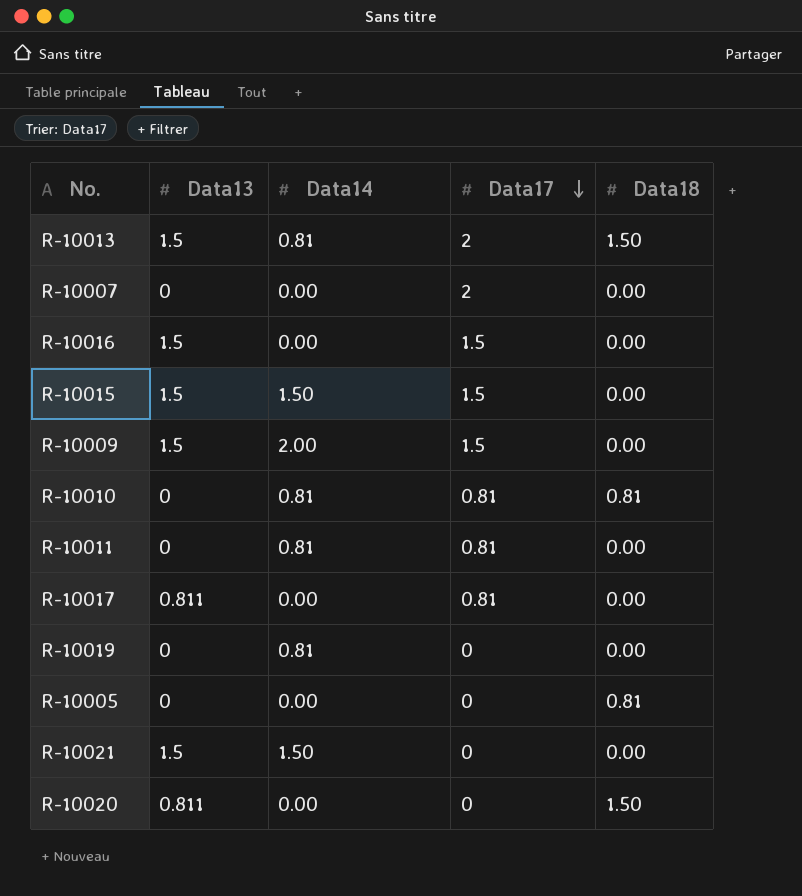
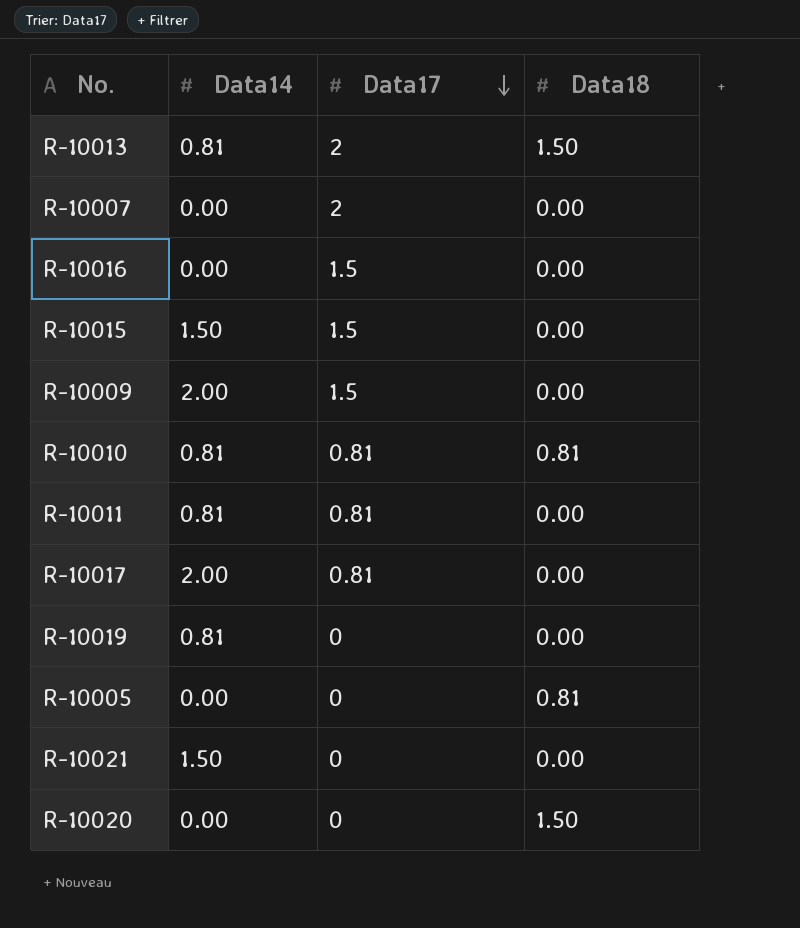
column Data13 | position: 2 -> none
R-10017 | Data14: 0.00 -> 2.00

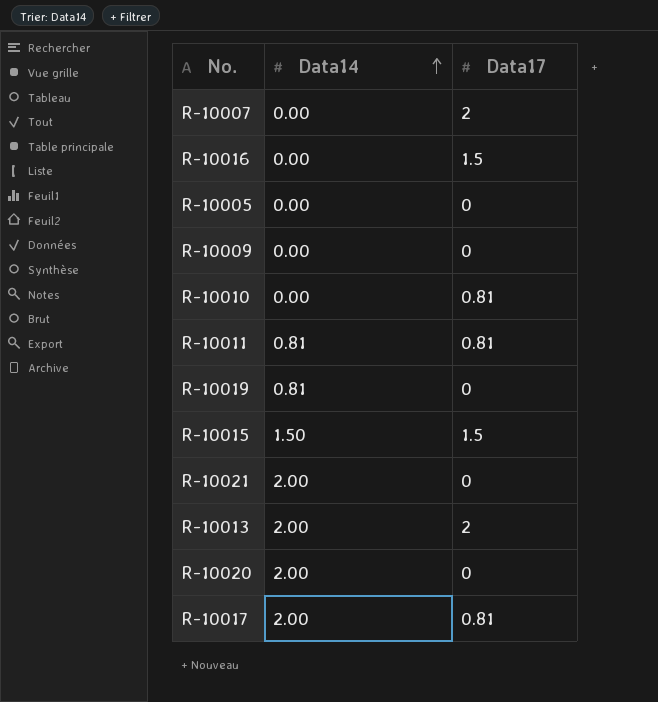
row order: Data17 descending -> Data14 ascending
column Data18 | position: 4 -> none
R-10009 | Data14: 2.00 -> 0.00
R-10009 | Data17: 1.5 -> 0
R-10010 | Data14: 0.81 -> 0.00
R-10021 | Data14: 1.50 -> 2.00
R-10013 | Data14: 0.81 -> 2.00
R-10020 | Data14: 0.00 -> 2.00

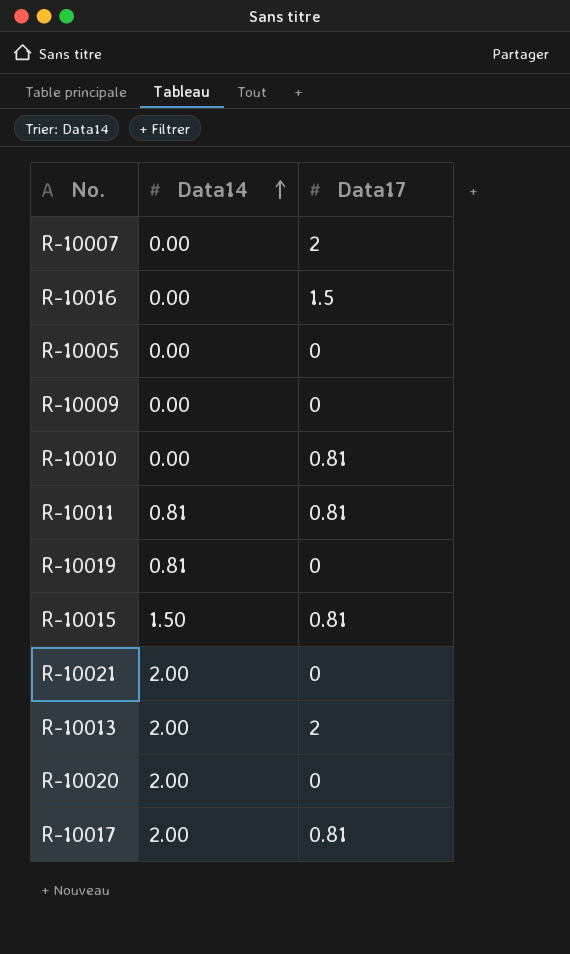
R-10015 | Data17: 1.5 -> 0.81

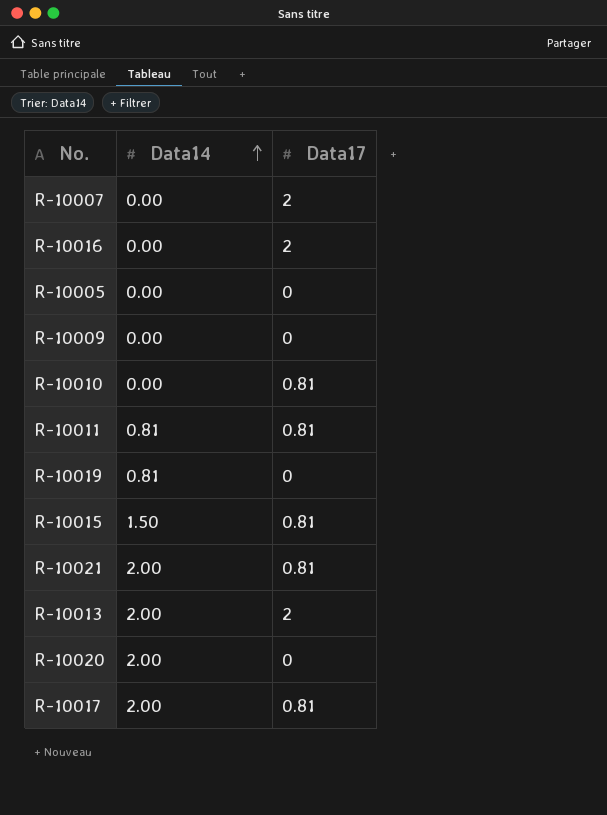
R-10016 | Data17: 1.5 -> 2
R-10021 | Data17: 0 -> 0.81

